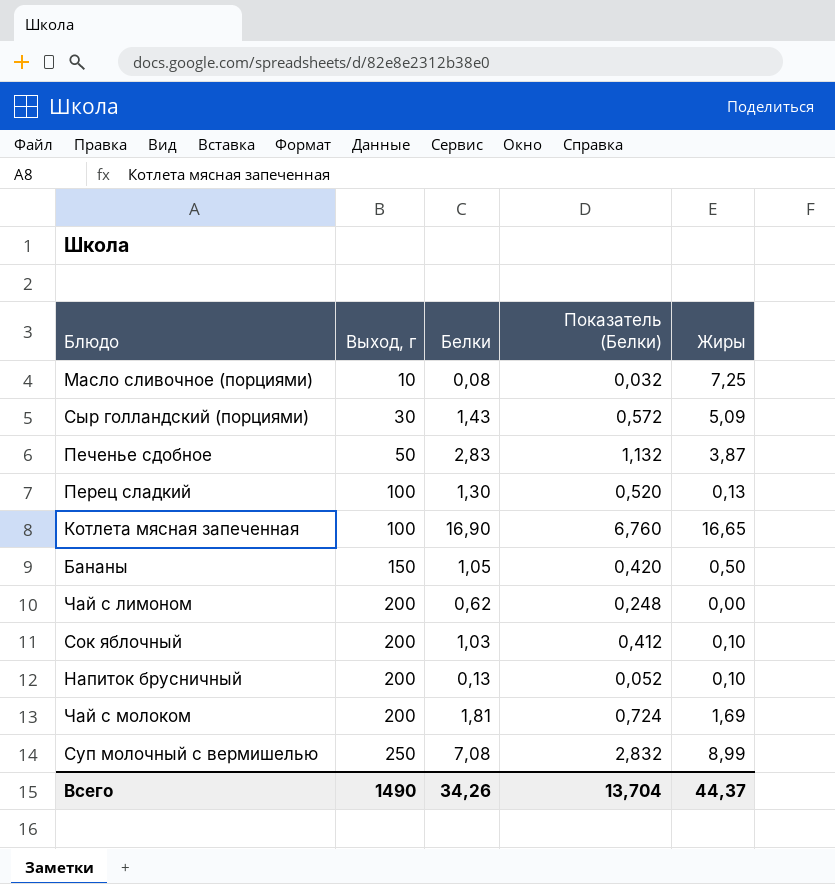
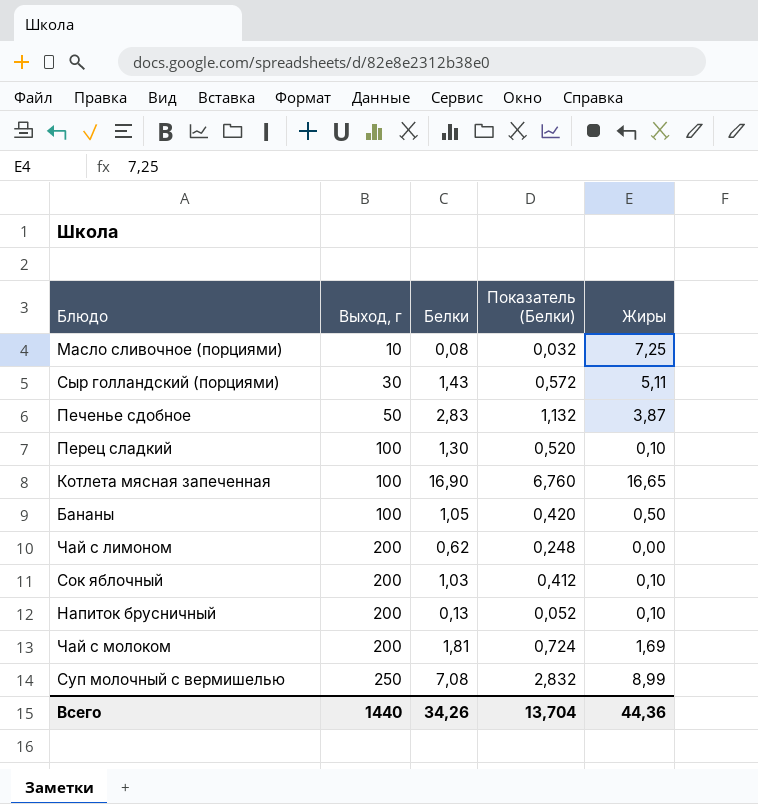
Сыр голландский (порциями) | Жиры: 5,09 -> 5,11
Перец сладкий | Жиры: 0,13 -> 0,10
Бананы | Выход, г: 150 -> 100
Всего | Выход, г: 1490 -> 1440
Всего | Жиры: 44,37 -> 44,36

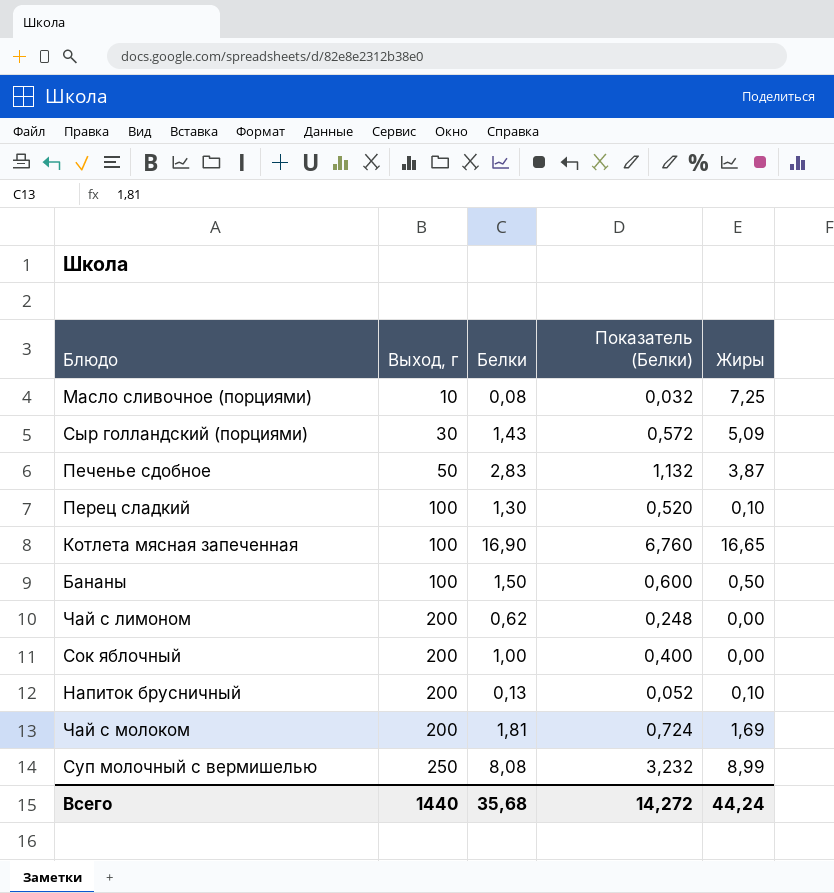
Сыр голландский (порциями) | Жиры: 5,11 -> 5,09
Бананы | Белки: 1,05 -> 1,50
Бананы | Показатель (Белки): 0,420 -> 0,600
Сок яблочный | Белки: 1,03 -> 1,00
Сок яблочный | Показатель (Белки): 0,412 -> 0,400
Сок яблочный | Жиры: 0,10 -> 0,00
Суп молочный с вермишелью | Белки: 7,08 -> 8,08
Суп молочный с вермишелью | Показатель (Белки): 2,832 -> 3,232
Всего | Белки: 34,26 -> 35,68
Всего | Показатель (Белки): 13,704 -> 14,272
Всего | Жиры: 44,36 -> 44,24

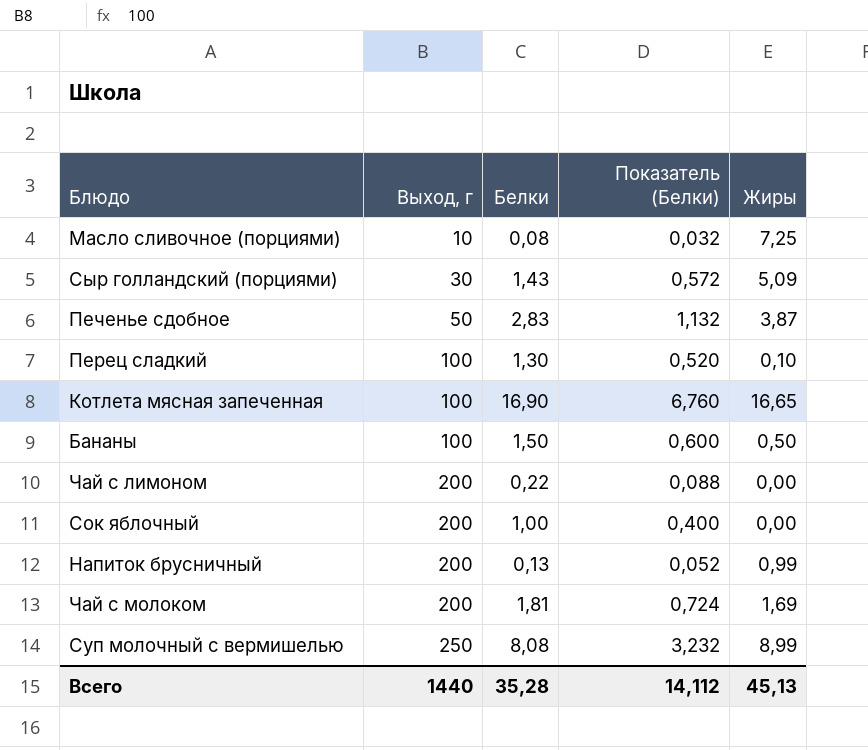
Чай с лимоном | Белки: 0,62 -> 0,22
Чай с лимоном | Показатель (Белки): 0,248 -> 0,088
Напиток брусничный | Жиры: 0,10 -> 0,99
Всего | Белки: 35,68 -> 35,28
Всего | Показатель (Белки): 14,272 -> 14,112
Всего | Жиры: 44,24 -> 45,13

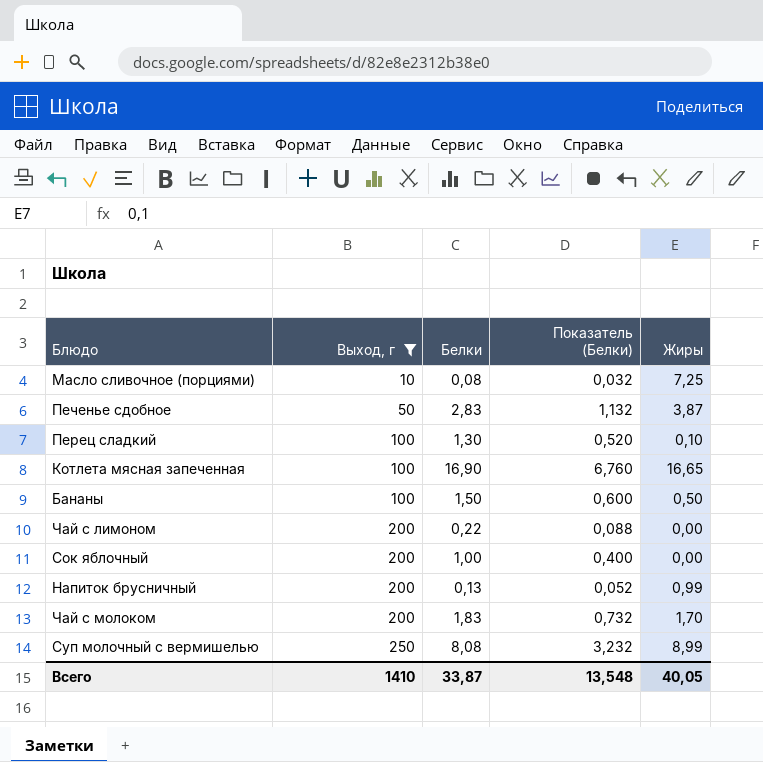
filter: none -> Выход, г != 30
Чай с молоком | Белки: 1,81 -> 1,83
Чай с молоком | Показатель (Белки): 0,724 -> 0,732
Чай с молоком | Жиры: 1,69 -> 1,70
Всего | Выход, г: 1440 -> 1410
Всего | Белки: 35,28 -> 33,87
Всего | Показатель (Белки): 14,112 -> 13,548
Всего | Жиры: 45,13 -> 40,05

